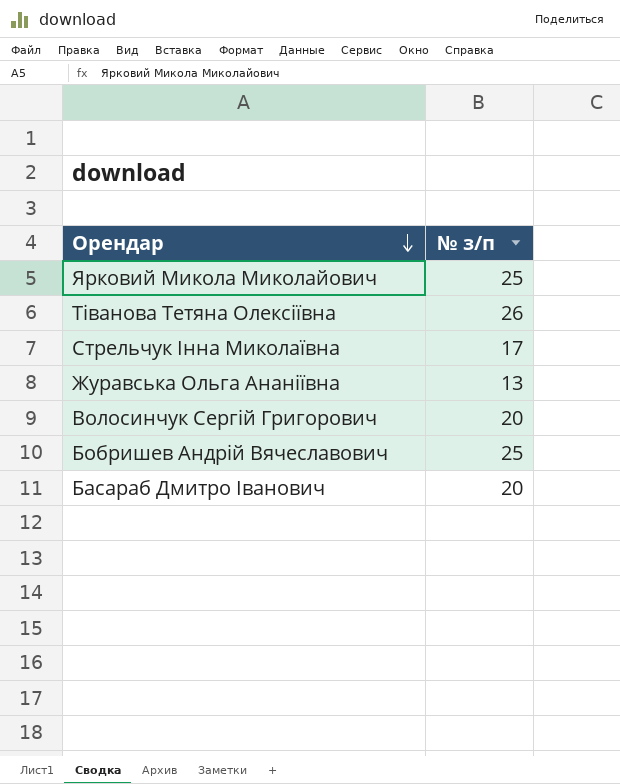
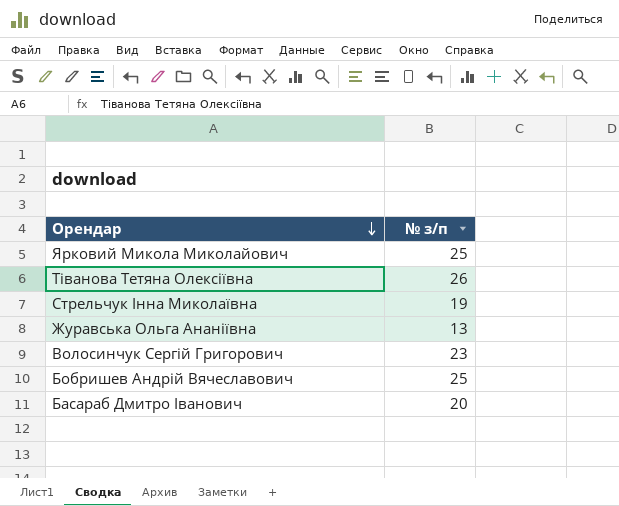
Стрельчук Інна Миколаївна | № з/п: 17 -> 19
Волосинчук Сергій Григорович | № з/п: 20 -> 23

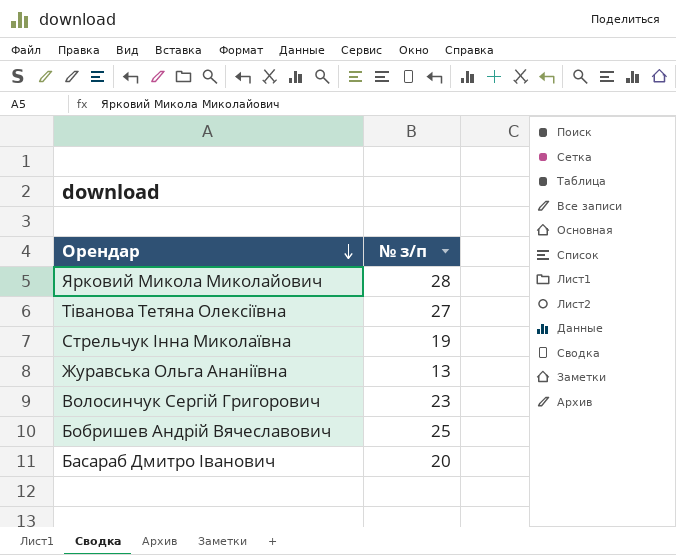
Ярковий Микола Миколайович | № з/п: 25 -> 28
Тіванова Тетяна Олексіївна | № з/п: 26 -> 27

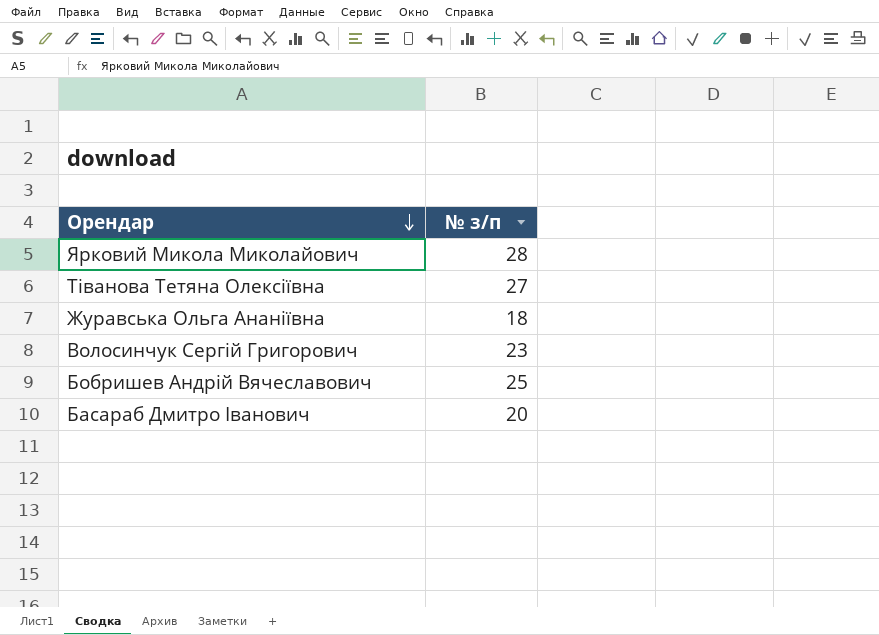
row Стрельчук Інна Миколаївна: 19 -> none
Журавська Ольга Ананіївна | № з/п: 13 -> 18

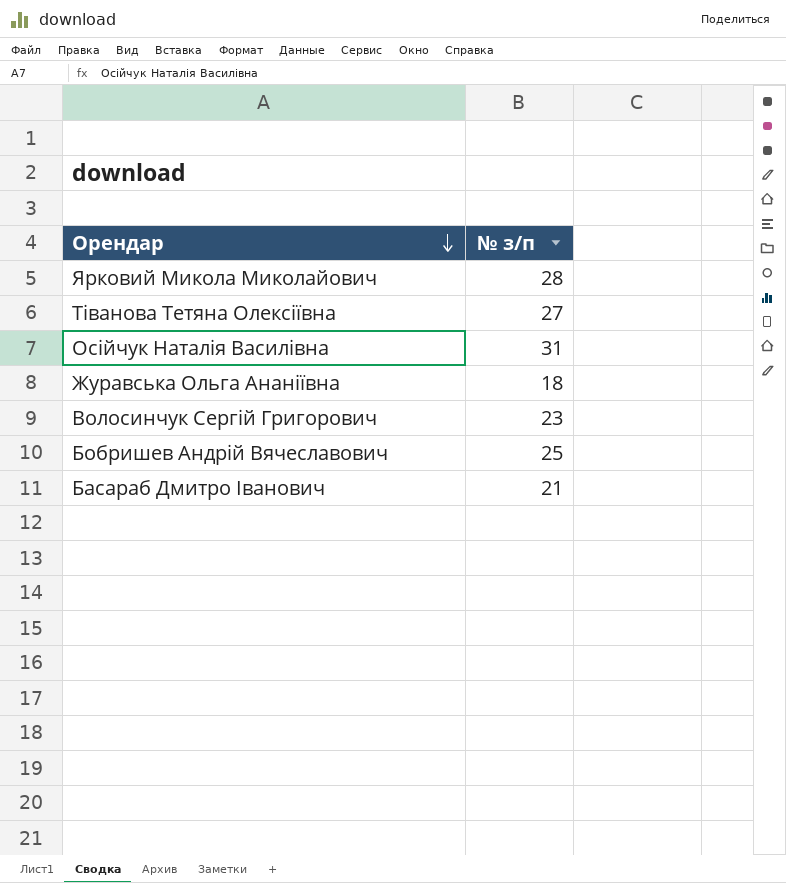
row Осійчук Наталія Василівна: none -> 31
Басараб Дмитро Іванович | № з/п: 20 -> 21

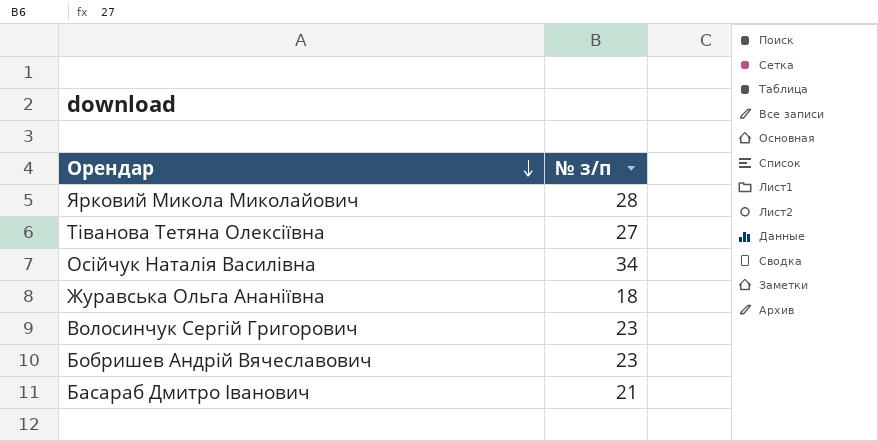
Осійчук Наталія Василівна | № з/п: 31 -> 34
Бобришев Андрій Вячеславович | № з/п: 25 -> 23

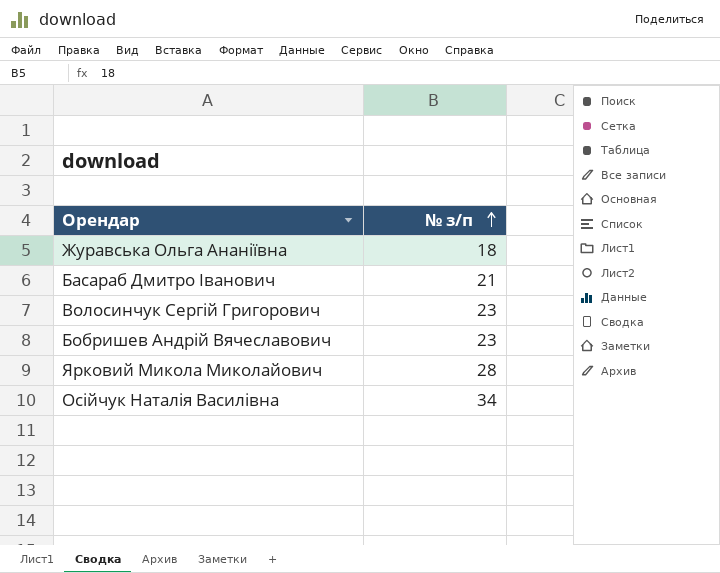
row order: Орендар descending -> № з/п ascending
row Тіванова Тетяна Олексіївна: 27 -> none

